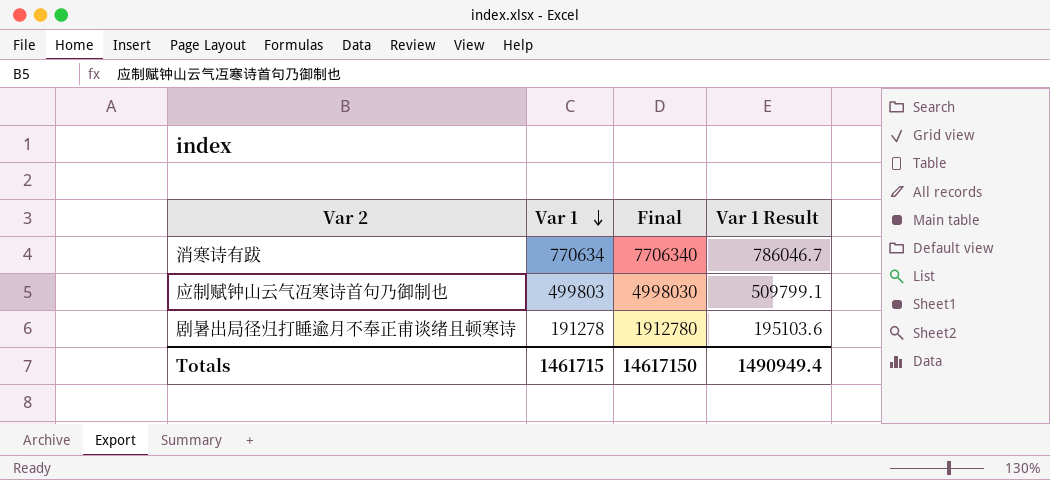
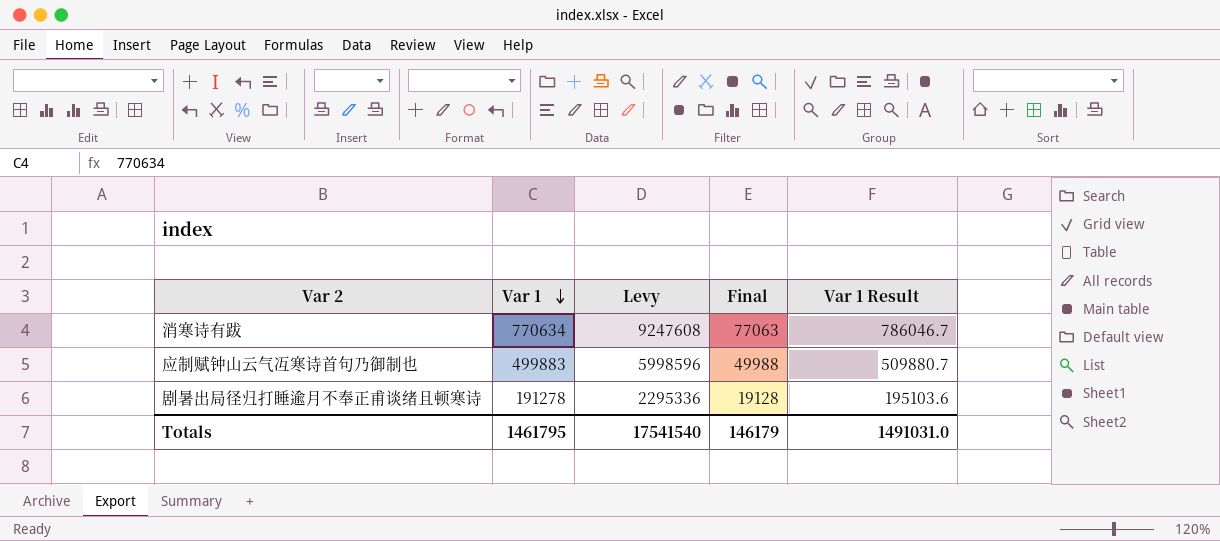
column Levy | formula: none -> [Var 1] * 12
column Final | formula: [Var 1] * 10 -> [Var 1] * 0.1
应制赋钟山云气冱寒诗首句乃御制也 | Var 1: 499803 -> 499883
应制赋钟山云气冱寒诗首句乃御制也 | Var 1 Result: 509799.1 -> 509880.7
Totals | Var 1: 1461715 -> 1461795
Totals | Final: 14617150 -> 146179
Totals | Var 1 Result: 1490949.4 -> 1491031.0

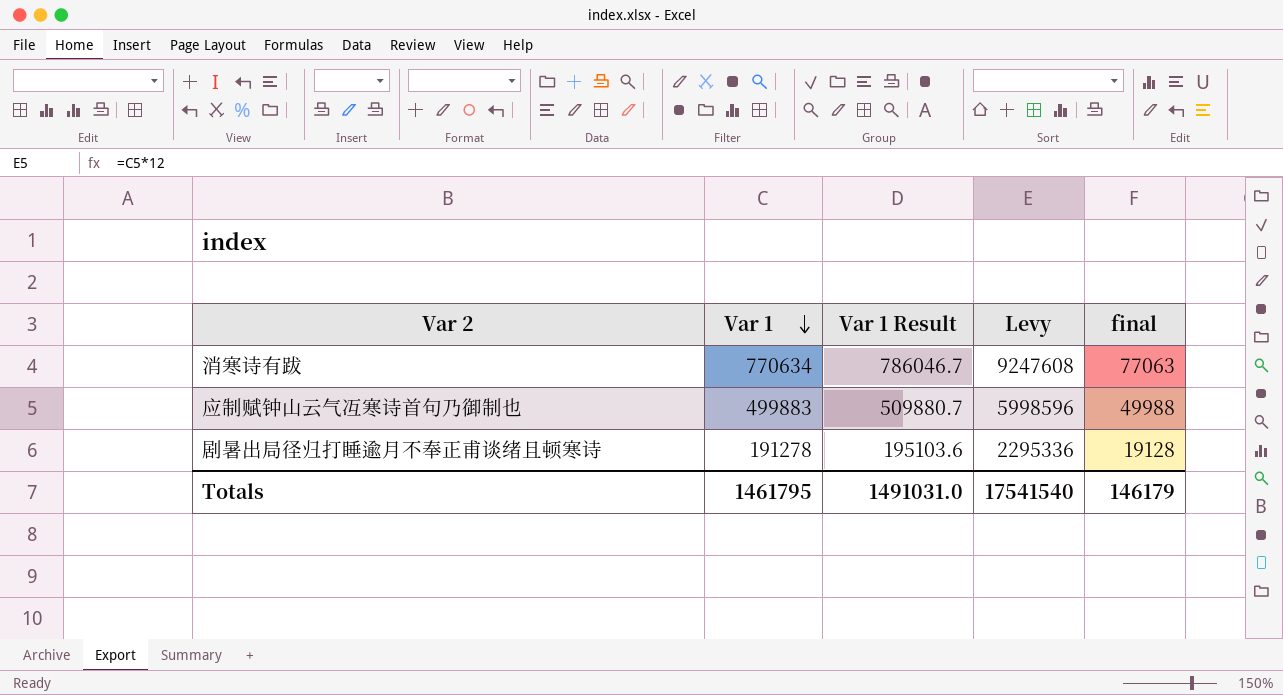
column Var 1 Result | position: 5 -> 3
column name: Final -> final

